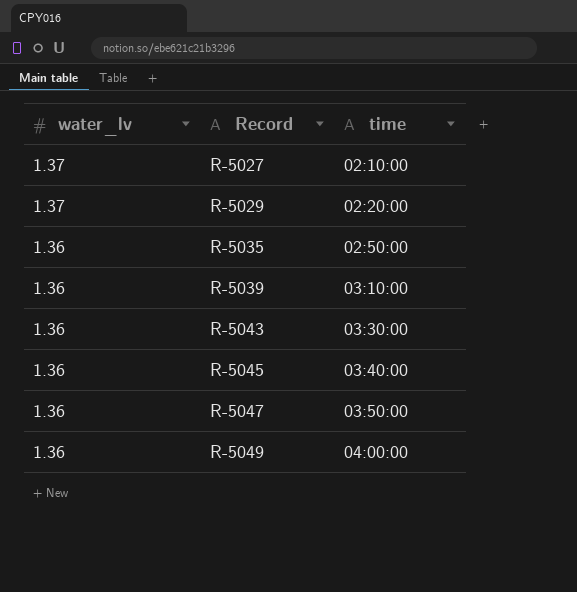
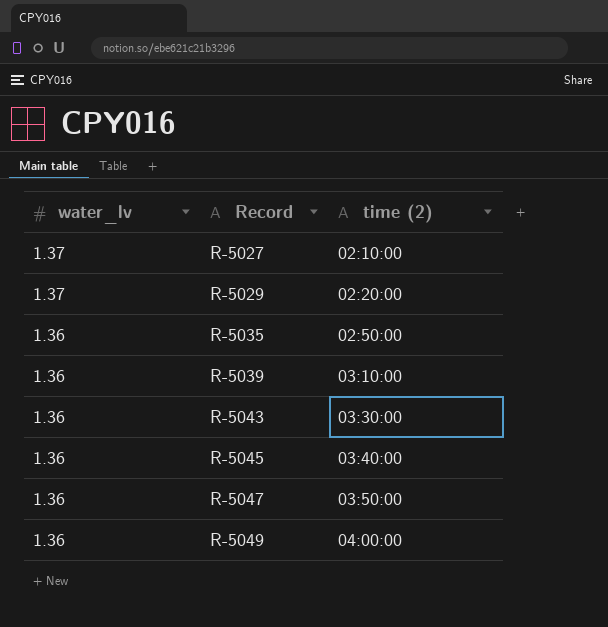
column name: time -> time (2)

